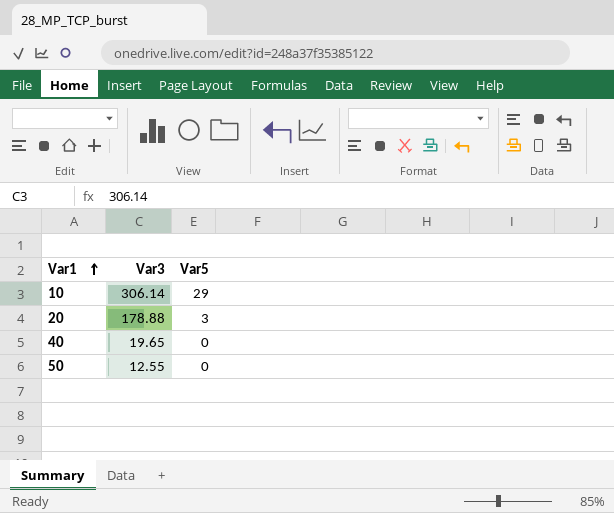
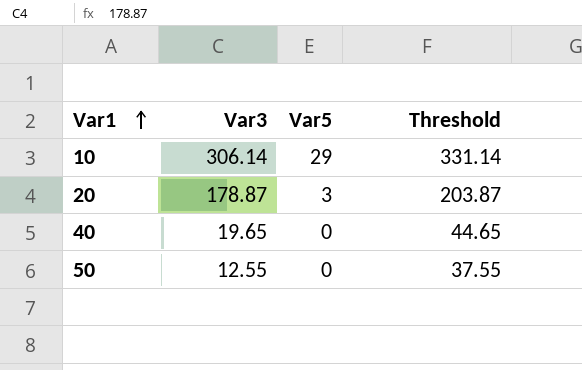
column Threshold | formula: none -> [Var3] + 25
20 | Var3: 178.88 -> 178.87

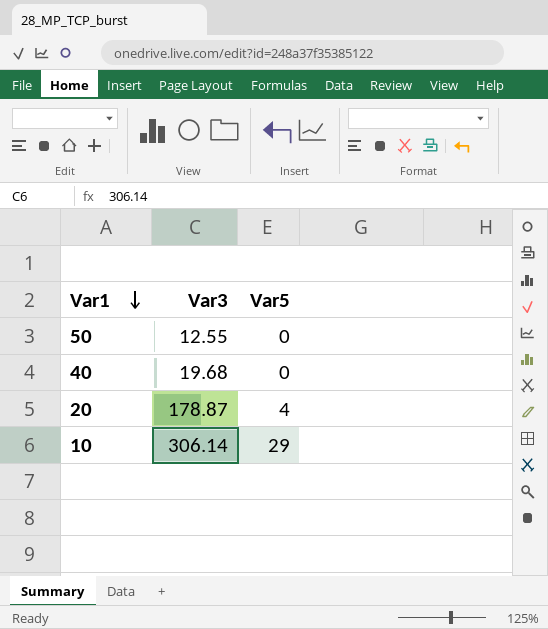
row order: Var1 ascending -> Var1 descending
column Threshold | formula: [Var3] + 25 -> none
40 | Var3: 19.65 -> 19.68
20 | Var5: 3 -> 4

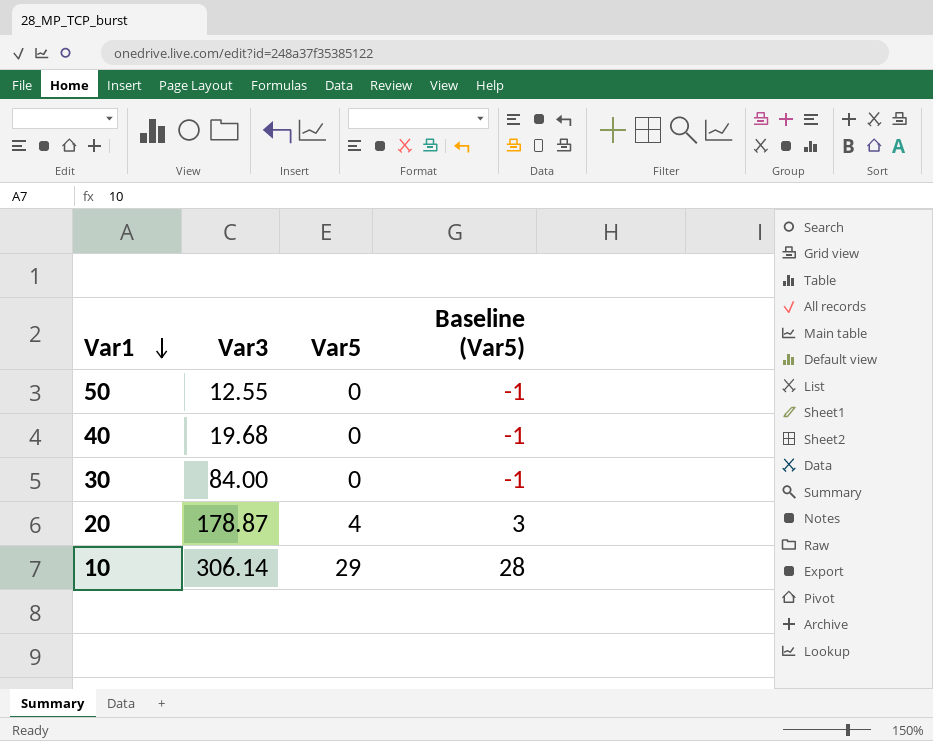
column Baseline (Var5) | formula: none -> [Var5] - 1
row 30: none -> 84.00 | 0 | -1

